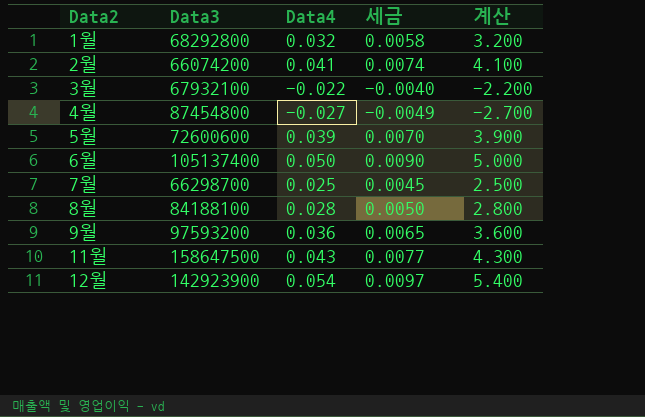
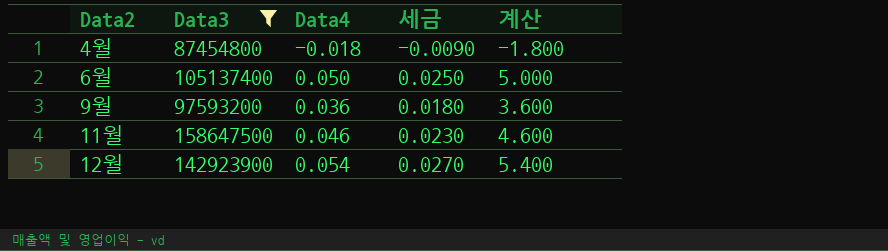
filter: none -> Data3 >= 87454800
column 세금 | formula: [Data4] * 0.18 -> [Data4] * 0.5
4월 | Data4: -0.027 -> -0.018
4월 | 계산: -2.700 -> -1.800
11월 | Data4: 0.043 -> 0.046
11월 | 계산: 4.300 -> 4.600

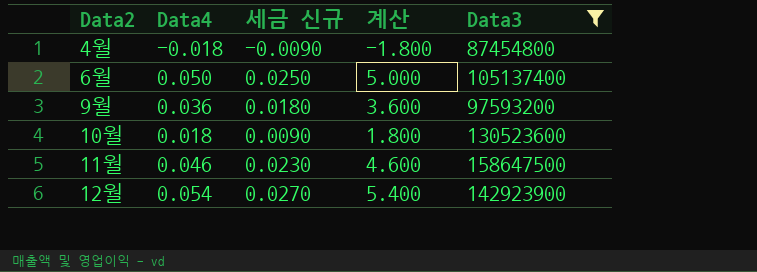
column name: 세금 -> 세금 신규
column Data3 | position: 2 -> 5
row 10월: none -> 0.018 | 0.0090 | 1.800 | 130523600

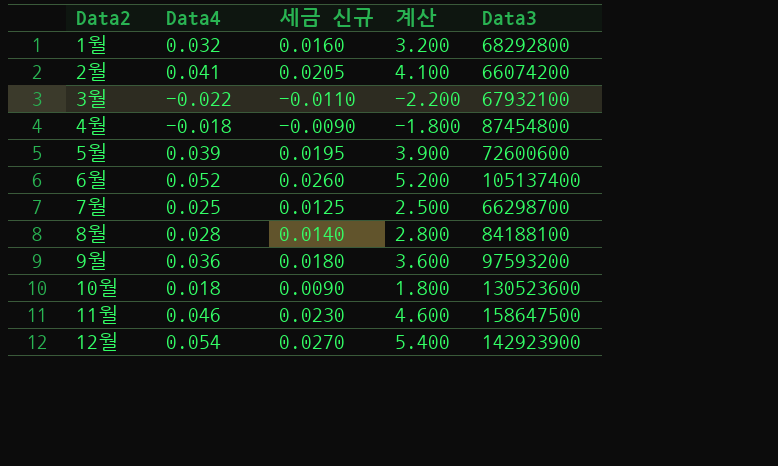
filter: Data3 >= 87454800 -> none
6월 | Data4: 0.050 -> 0.052
6월 | 세금 신규: 0.0250 -> 0.0260
6월 | 계산: 5.000 -> 5.200

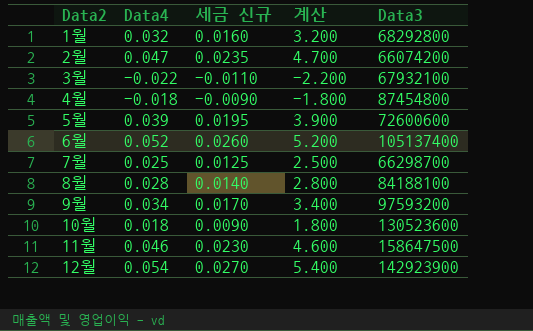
2월 | Data4: 0.041 -> 0.047
2월 | 세금 신규: 0.0205 -> 0.0235
2월 | 계산: 4.100 -> 4.700
9월 | Data4: 0.036 -> 0.034
9월 | 세금 신규: 0.0180 -> 0.0170
9월 | 계산: 3.600 -> 3.400

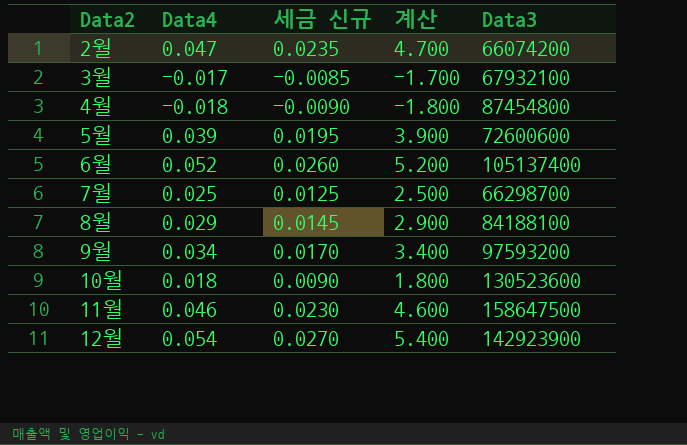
row 1월: 0.032 | 0.0160 | 3.200 | 68292800 -> none
3월 | Data4: -0.022 -> -0.017
3월 | 세금 신규: -0.0110 -> -0.0085
3월 | 계산: -2.200 -> -1.700
8월 | Data4: 0.028 -> 0.029
8월 | 세금 신규: 0.0140 -> 0.0145
8월 | 계산: 2.800 -> 2.900

